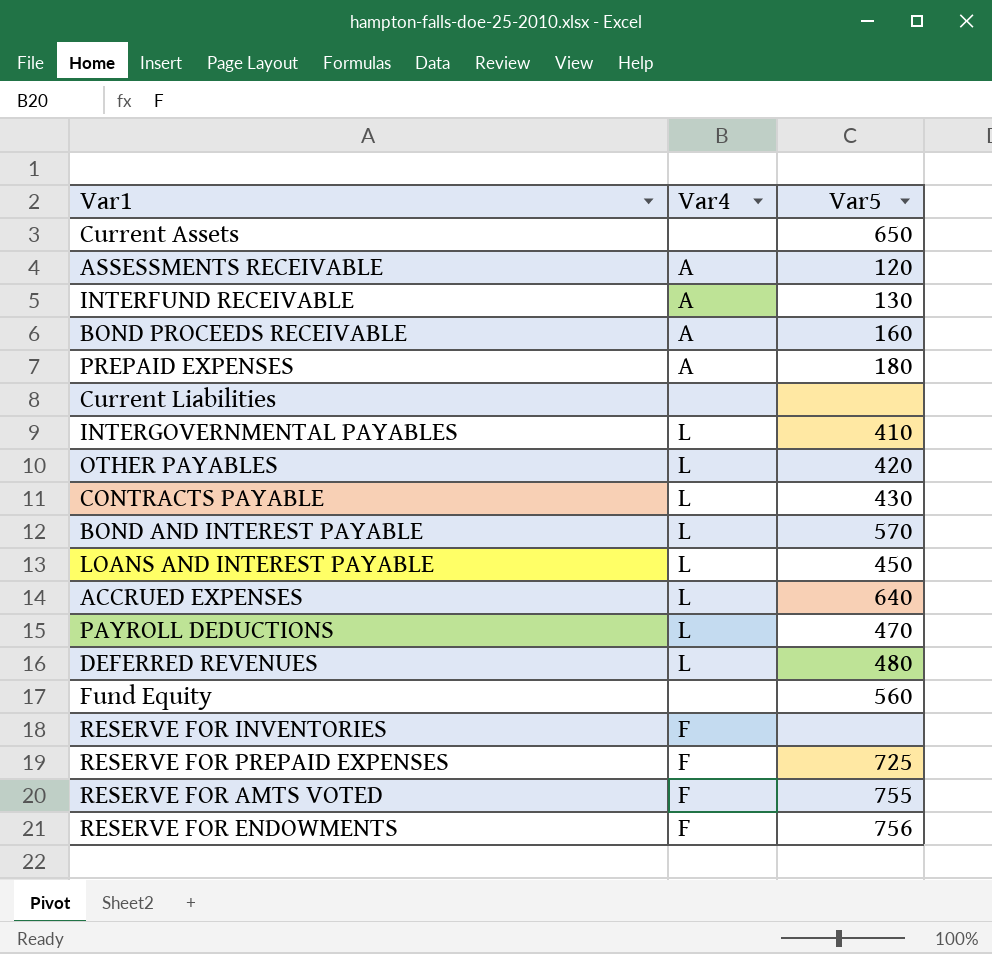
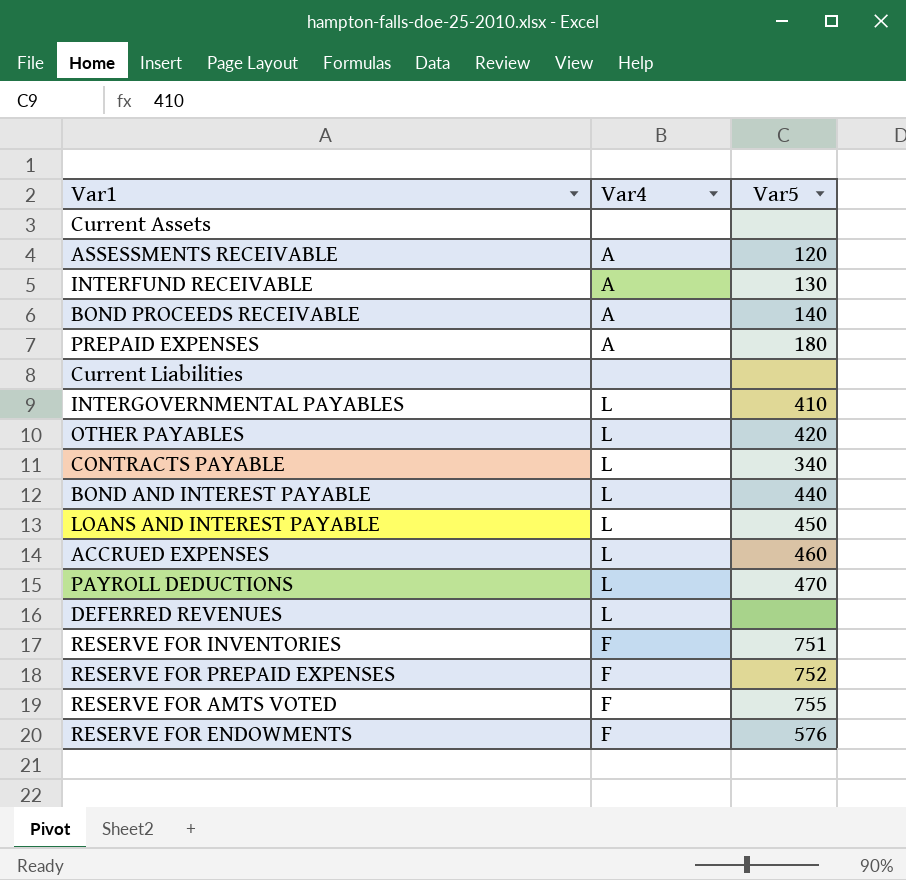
row Fund Equity: none | 560 -> none
Current Assets | Var5: 650 -> none
BOND PROCEEDS RECEIVABLE | Var5: 160 -> 140
CONTRACTS PAYABLE | Var5: 430 -> 340
BOND AND INTEREST PAYABLE | Var5: 570 -> 440
ACCRUED EXPENSES | Var5: 640 -> 460
DEFERRED REVENUES | Var5: 480 -> none
RESERVE FOR INVENTORIES | Var5: none -> 751
RESERVE FOR PREPAID EXPENSES | Var5: 725 -> 752
RESERVE FOR ENDOWMENTS | Var5: 756 -> 576

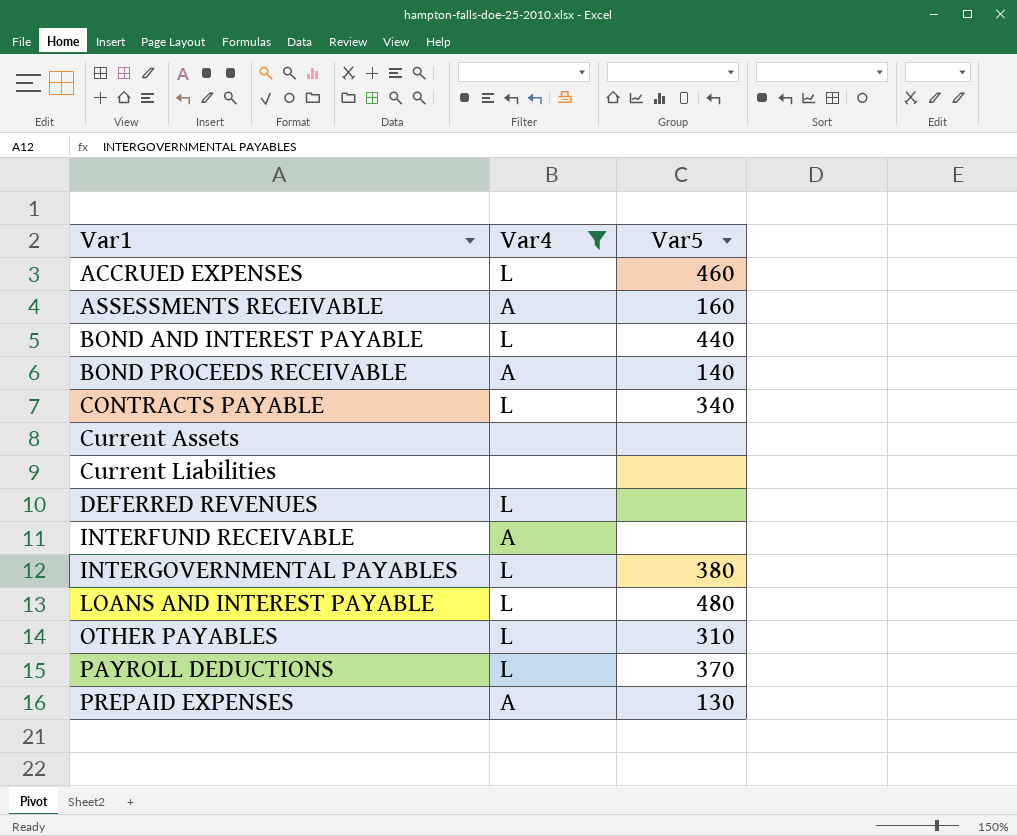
filter: none -> Var4 != F
row order: none -> Var1 ascending
ASSESSMENTS RECEIVABLE | Var5: 120 -> 160
INTERFUND RECEIVABLE | Var5: 130 -> none
INTERGOVERNMENTAL PAYABLES | Var5: 410 -> 380
LOANS AND INTEREST PAYABLE | Var5: 450 -> 480
OTHER PAYABLES | Var5: 420 -> 310
PAYROLL DEDUCTIONS | Var5: 470 -> 370
PREPAID EXPENSES | Var5: 180 -> 130

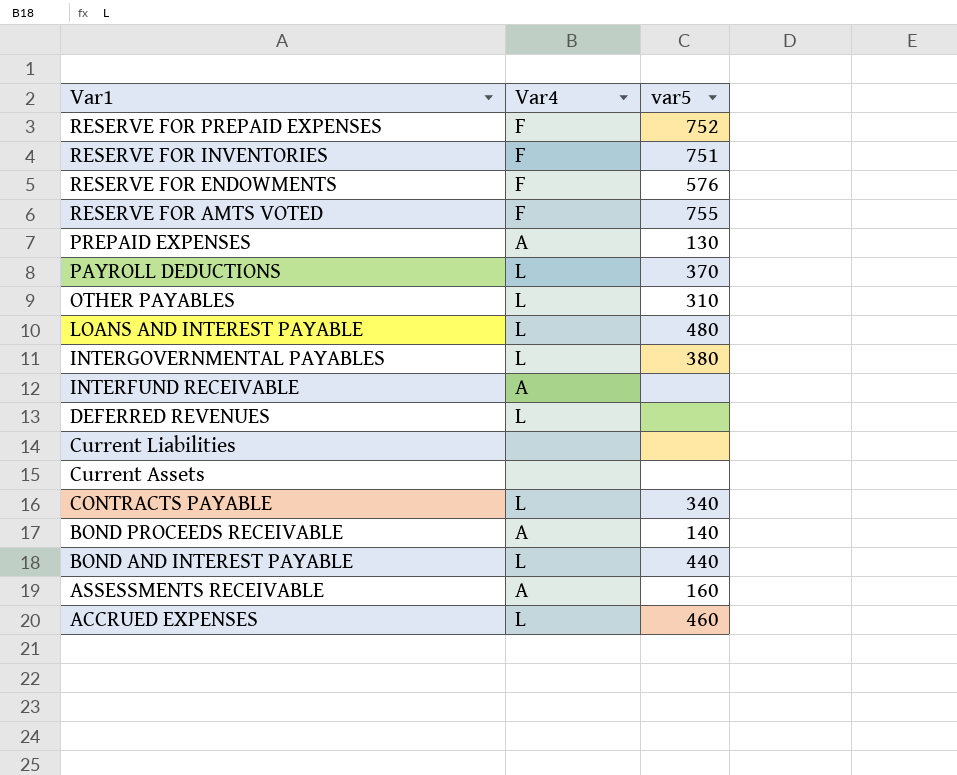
filter: Var4 != F -> none
row order: Var1 ascending -> Var1 descending
column name: Var5 -> var5

